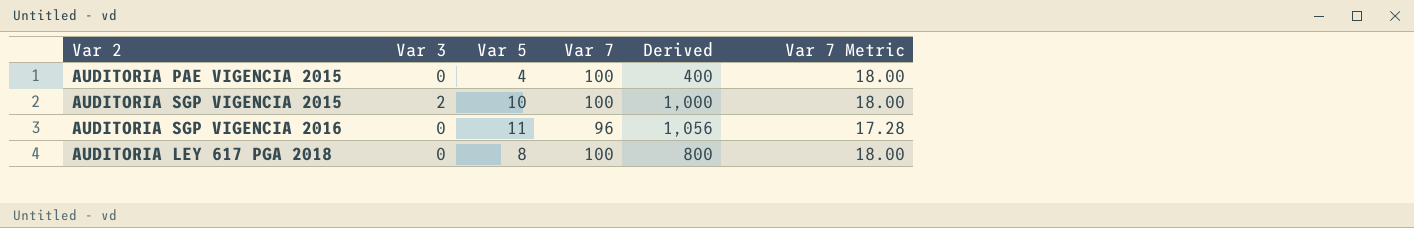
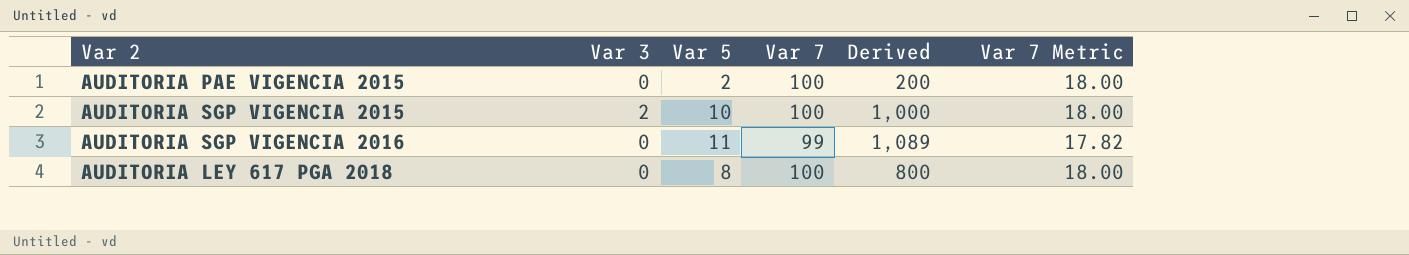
AUDITORIA PAE VIGENCIA 2015 | Var 5: 4 -> 2
AUDITORIA PAE VIGENCIA 2015 | Derived: 400 -> 200
AUDITORIA SGP VIGENCIA 2016 | Var 7: 96 -> 99
AUDITORIA SGP VIGENCIA 2016 | Derived: 1,056 -> 1,089
AUDITORIA SGP VIGENCIA 2016 | Var 7 Metric: 17.28 -> 17.82

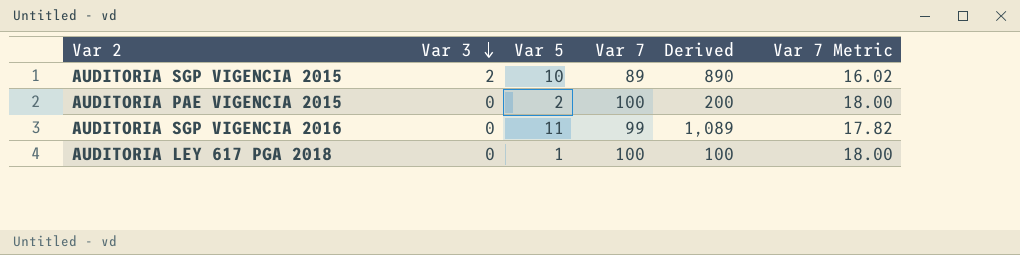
row order: none -> Var 3 descending
AUDITORIA SGP VIGENCIA 2015 | Var 7: 100 -> 89
AUDITORIA SGP VIGENCIA 2015 | Derived: 1,000 -> 890
AUDITORIA SGP VIGENCIA 2015 | Var 7 Metric: 18.00 -> 16.02
AUDITORIA LEY 617 PGA 2018 | Var 5: 8 -> 1
AUDITORIA LEY 617 PGA 2018 | Derived: 800 -> 100

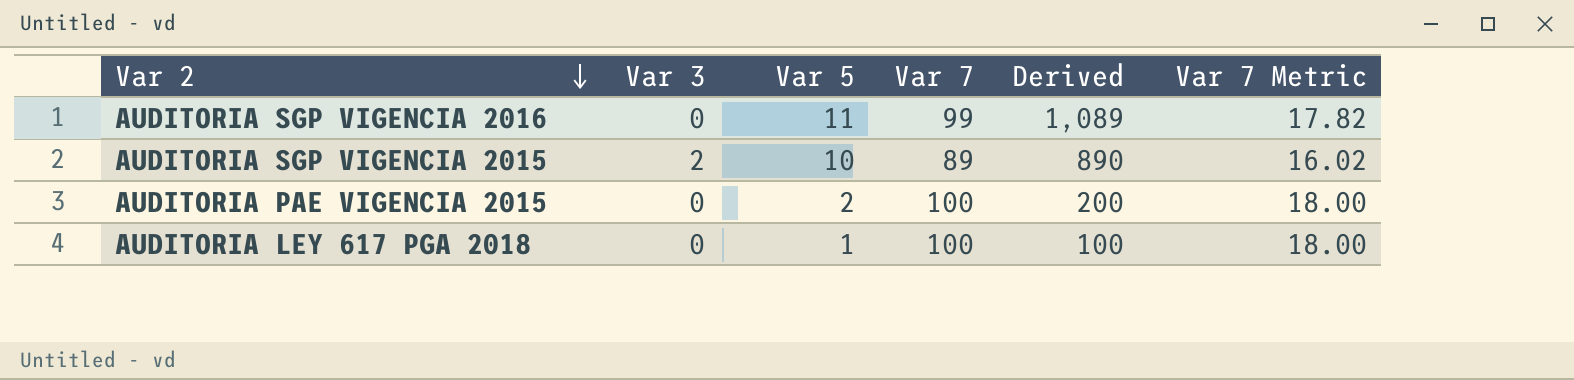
row order: Var 3 descending -> Var 2 descending

